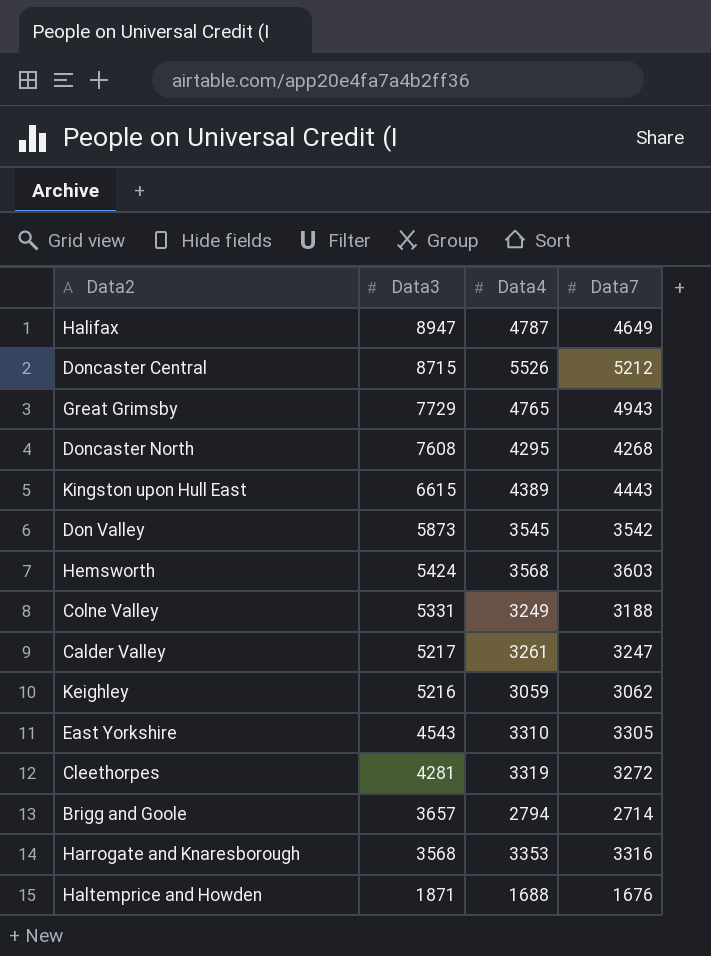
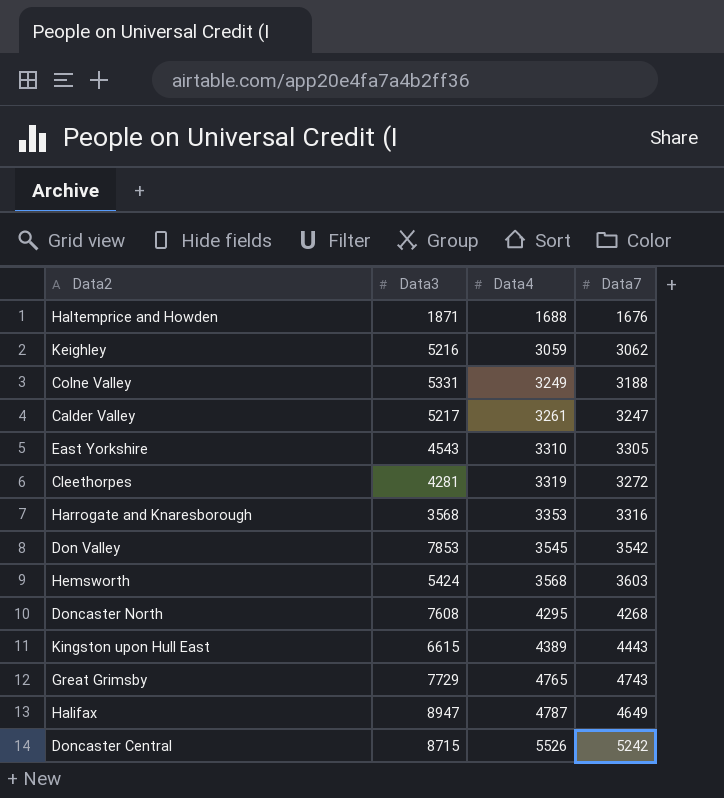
row order: Data3 descending -> Data4 ascending
row Brigg and Goole: 3657 | 2794 | 2714 -> none
Don Valley | Data3: 5873 -> 7853
Great Grimsby | Data7: 4943 -> 4743
Doncaster Central | Data7: 5212 -> 5242

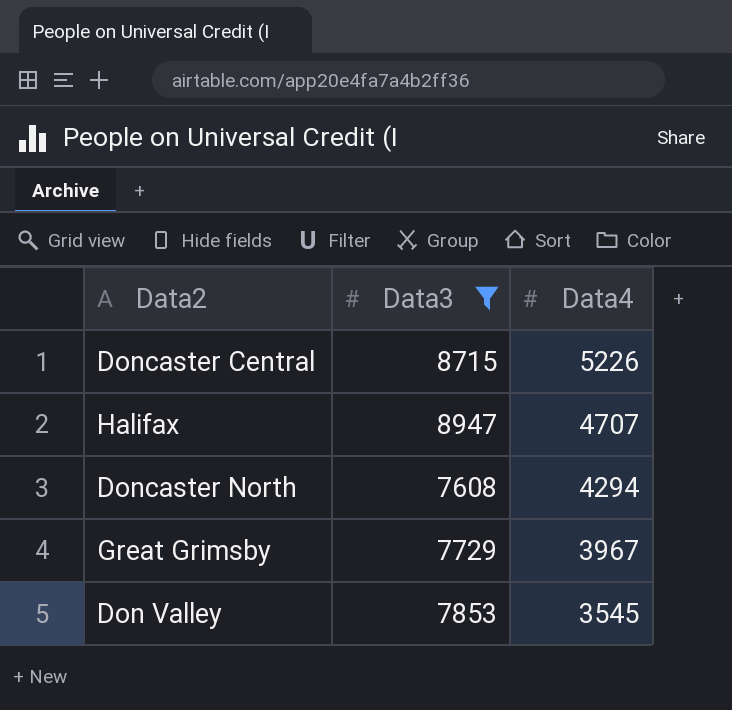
filter: none -> Data3 >= 7608
row order: Data4 ascending -> Data4 descending
column Data7 | position: 4 -> none
Doncaster Central | Data4: 5526 -> 5226
Halifax | Data4: 4787 -> 4707
Doncaster North | Data4: 4295 -> 4294
Great Grimsby | Data4: 4765 -> 3967

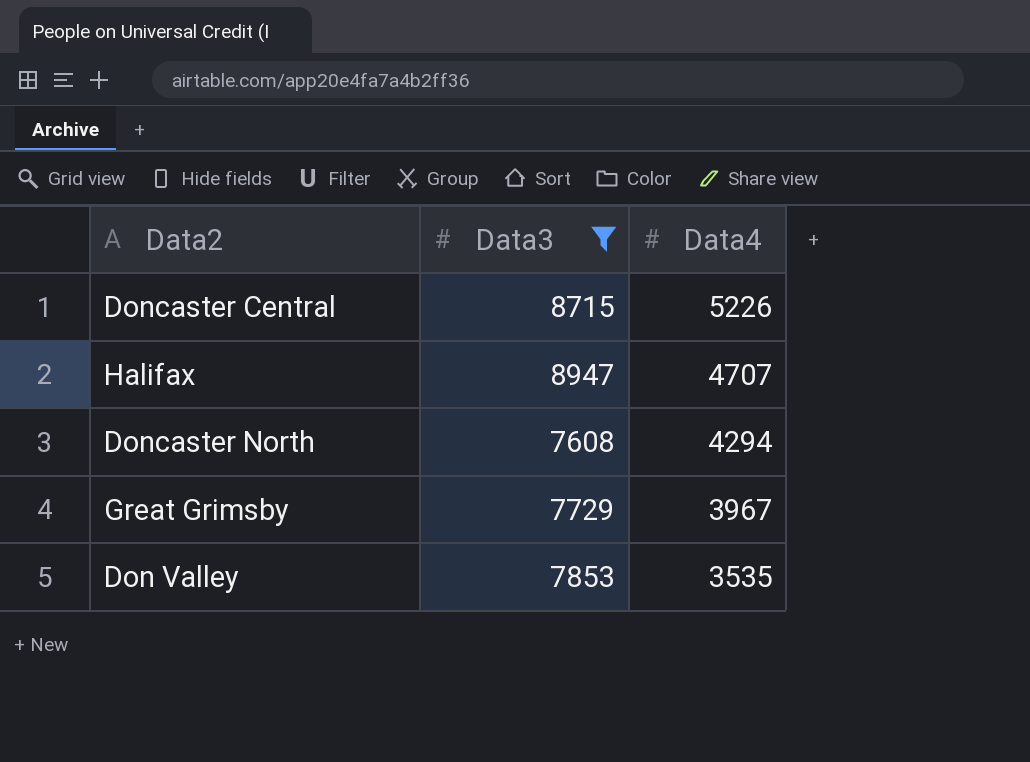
Don Valley | Data4: 3545 -> 3535

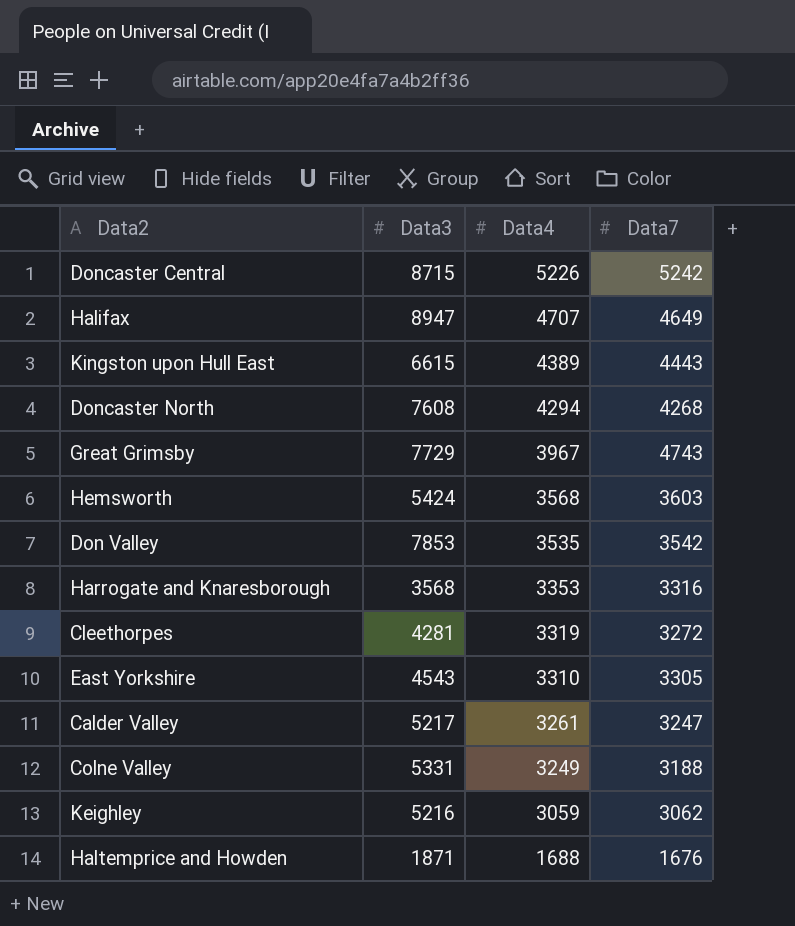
filter: Data3 >= 7608 -> none
column Data7 | position: none -> 4

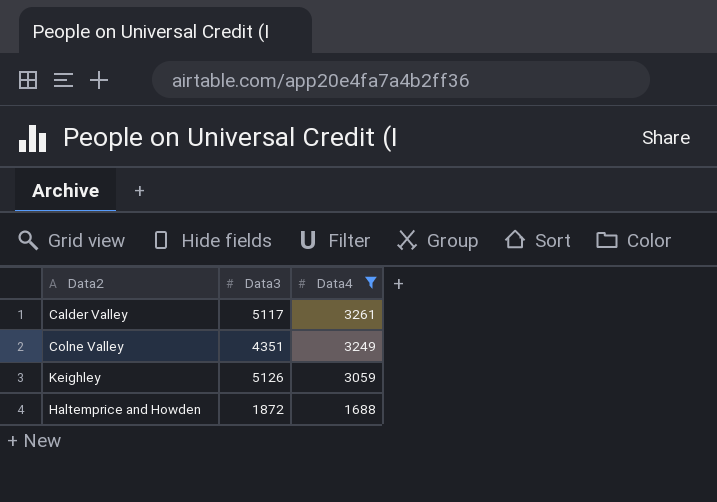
filter: none -> Data4 <= 3261
column Data7 | position: 4 -> none
Calder Valley | Data3: 5217 -> 5117
Colne Valley | Data3: 5331 -> 4351
Keighley | Data3: 5216 -> 5126
Haltemprice and Howden | Data3: 1871 -> 1872

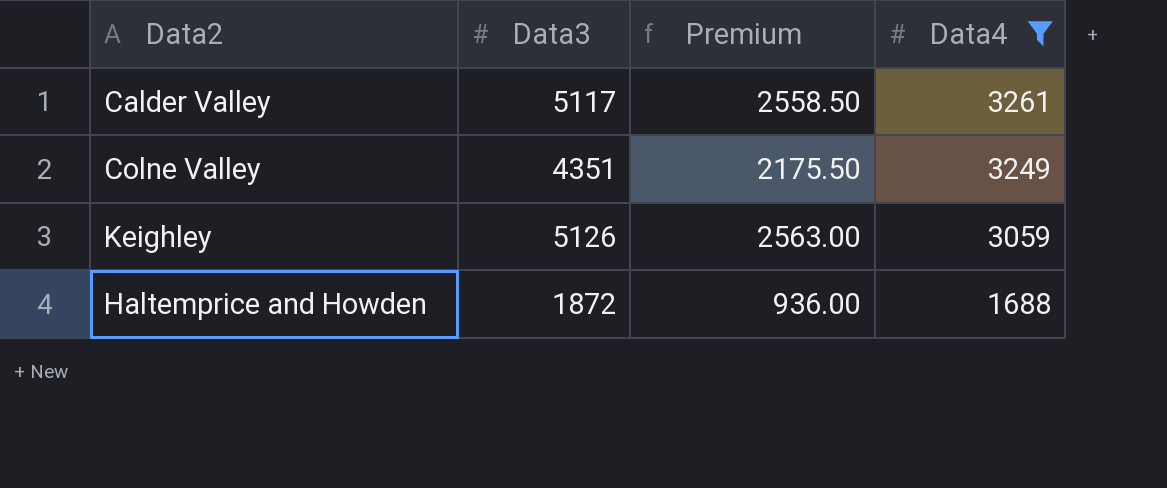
column Premium | formula: none -> [Data3] * 0.5

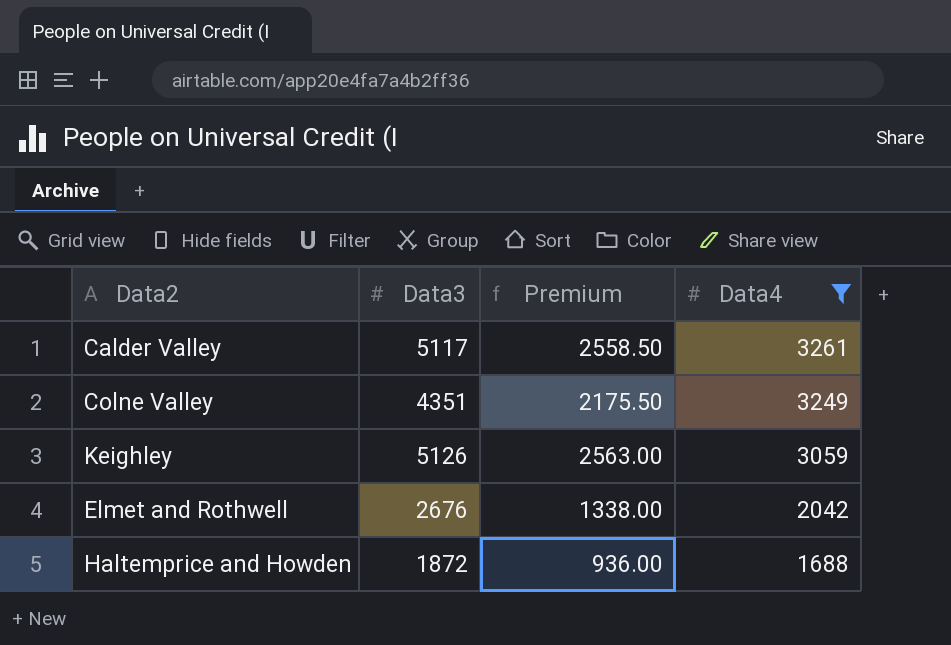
row Elmet and Rothwell: none -> 2676 | 1338.00 | 2042

